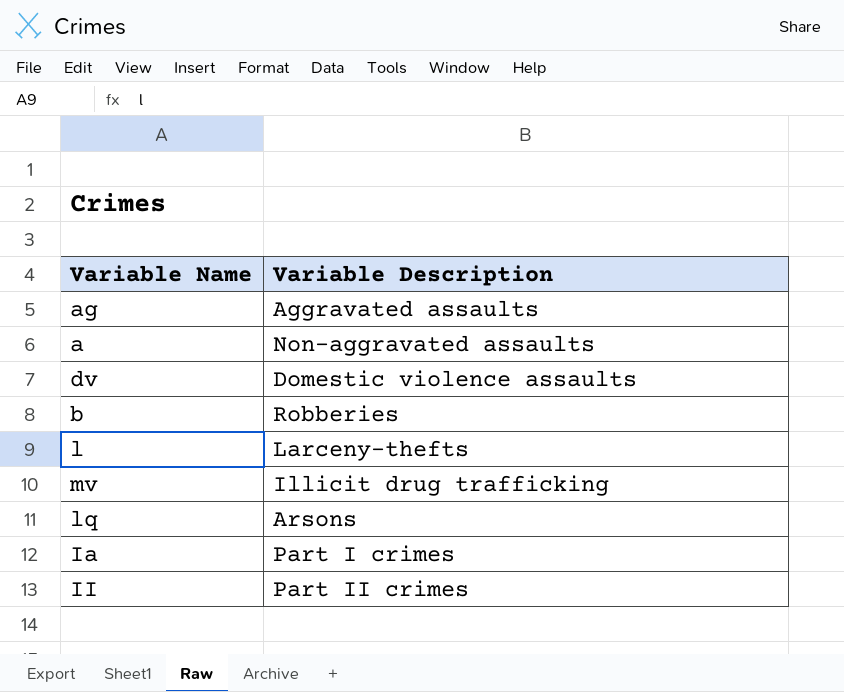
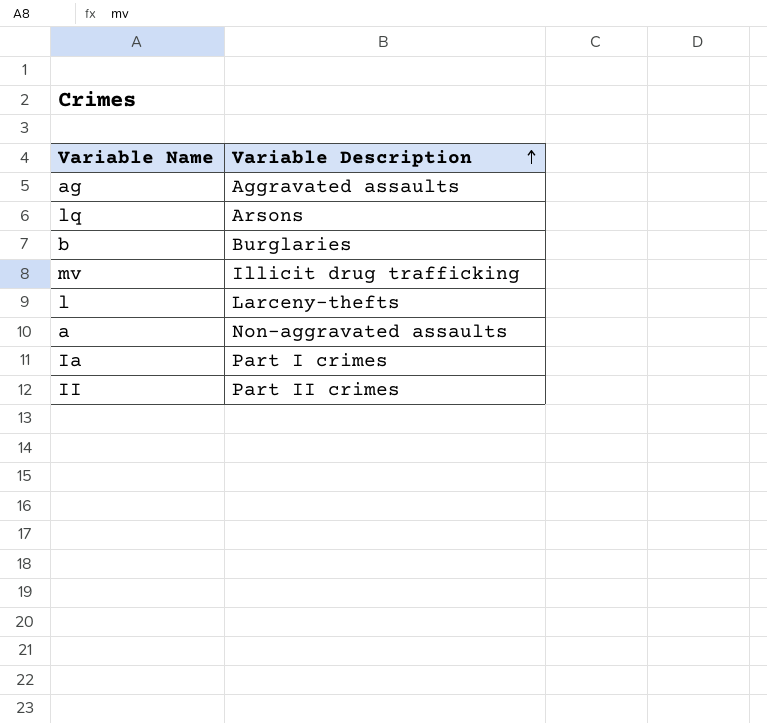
row order: none -> Variable Description ascending
row dv: Domestic violence assaults -> none
b | Variable Description: Robberies -> Burglaries

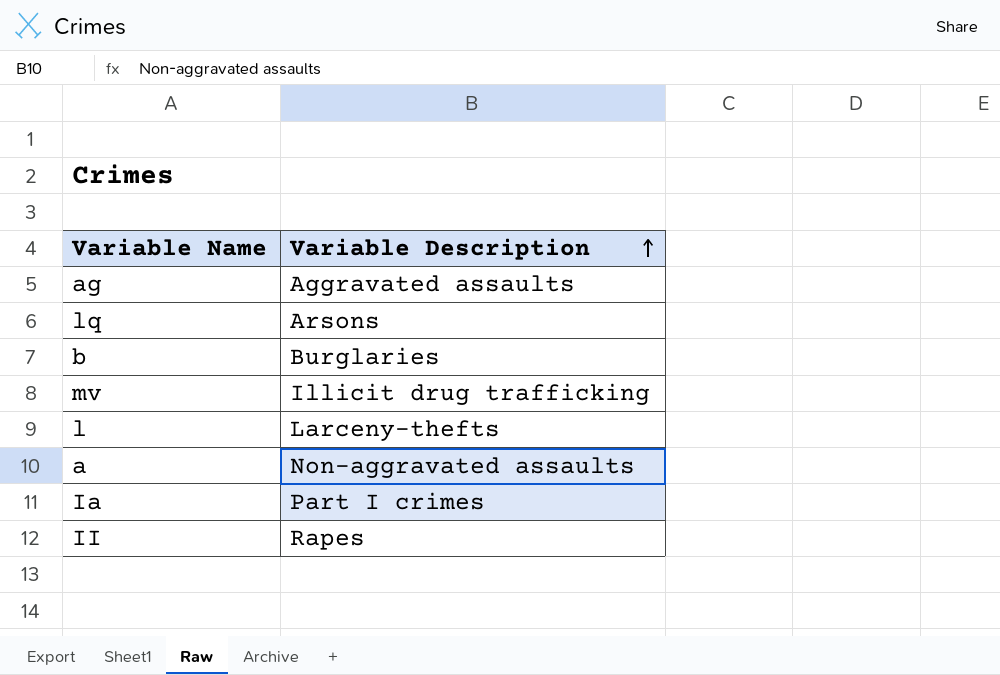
II | Variable Description: Part II crimes -> Rapes

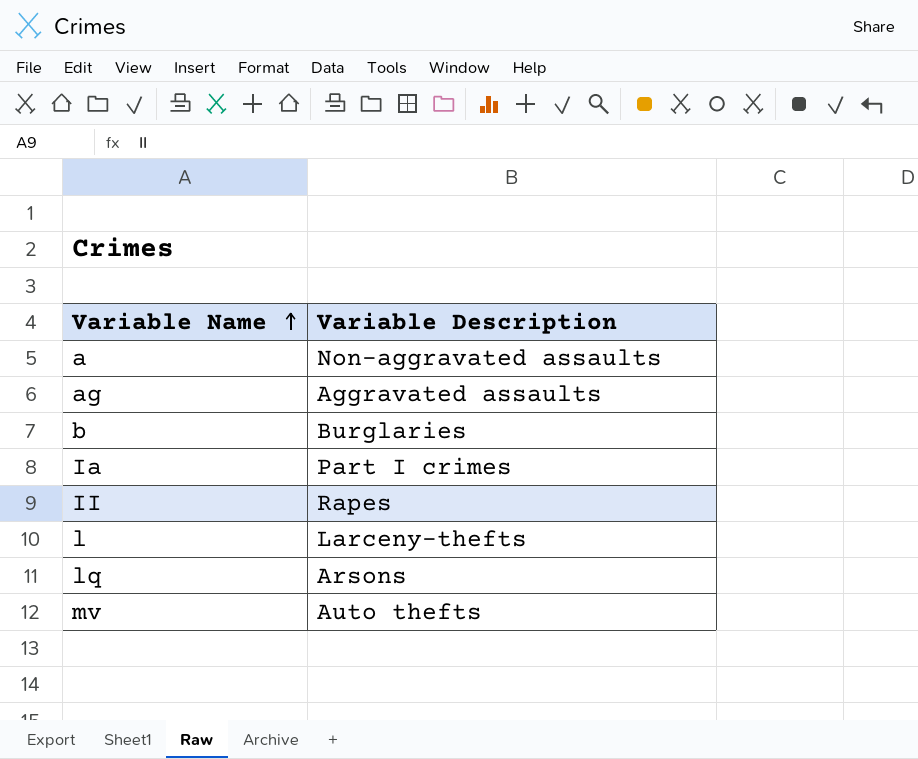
row order: Variable Description ascending -> Variable Name ascending
mv | Variable Description: Illicit drug trafficking -> Auto thefts

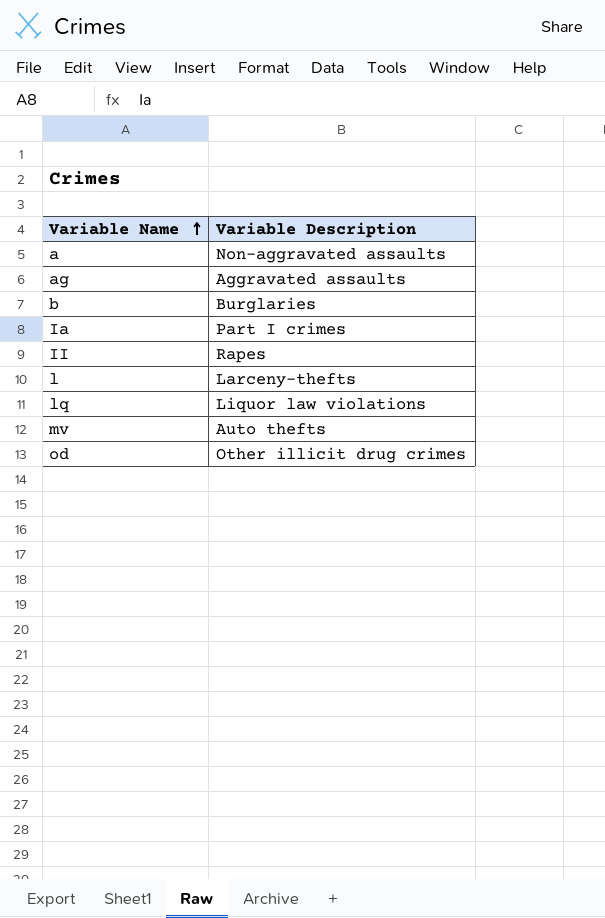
lq | Variable Description: Arsons -> Liquor law violations
row od: none -> Other illicit drug crimes

